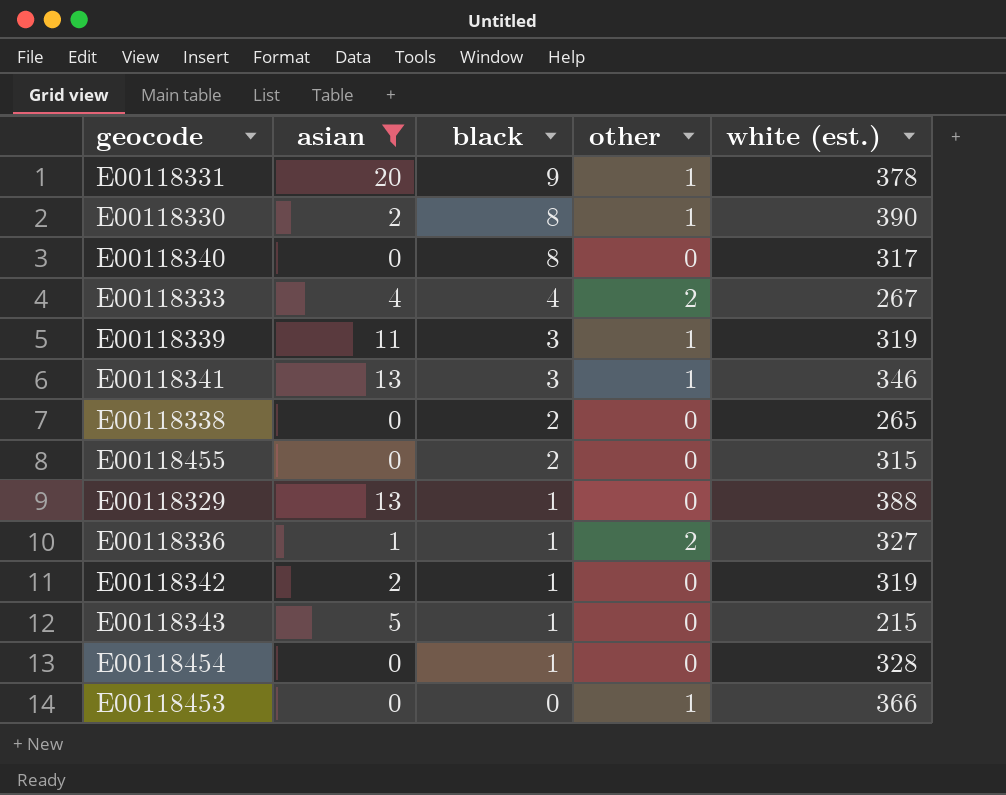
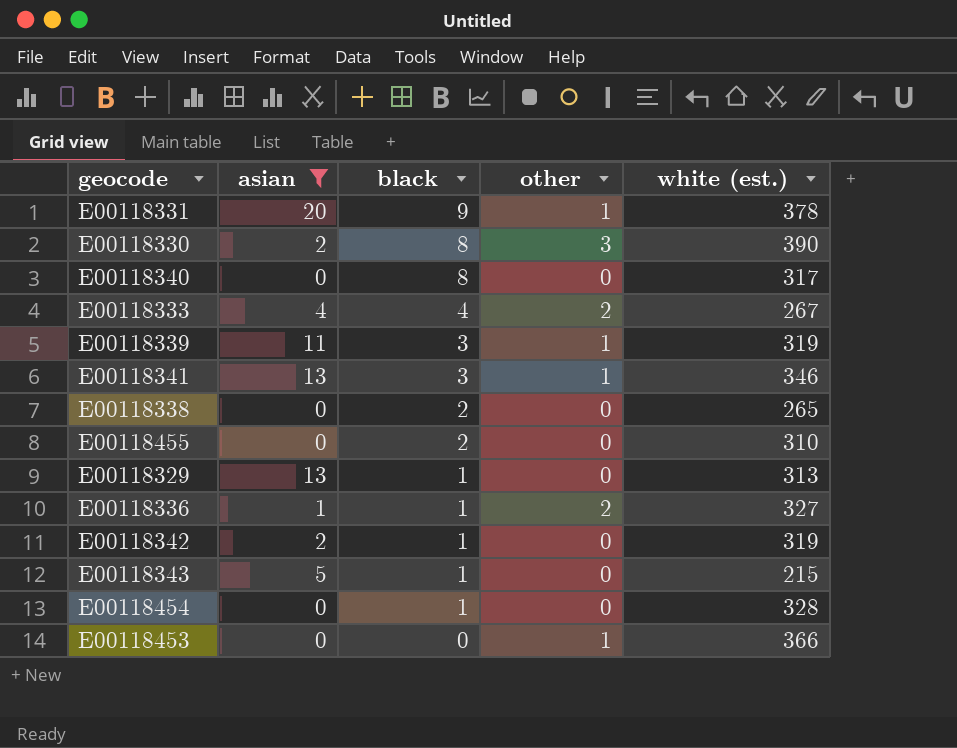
E00118330 | other: 1 -> 3
E00118455 | white (est.): 315 -> 310
E00118329 | white (est.): 388 -> 313

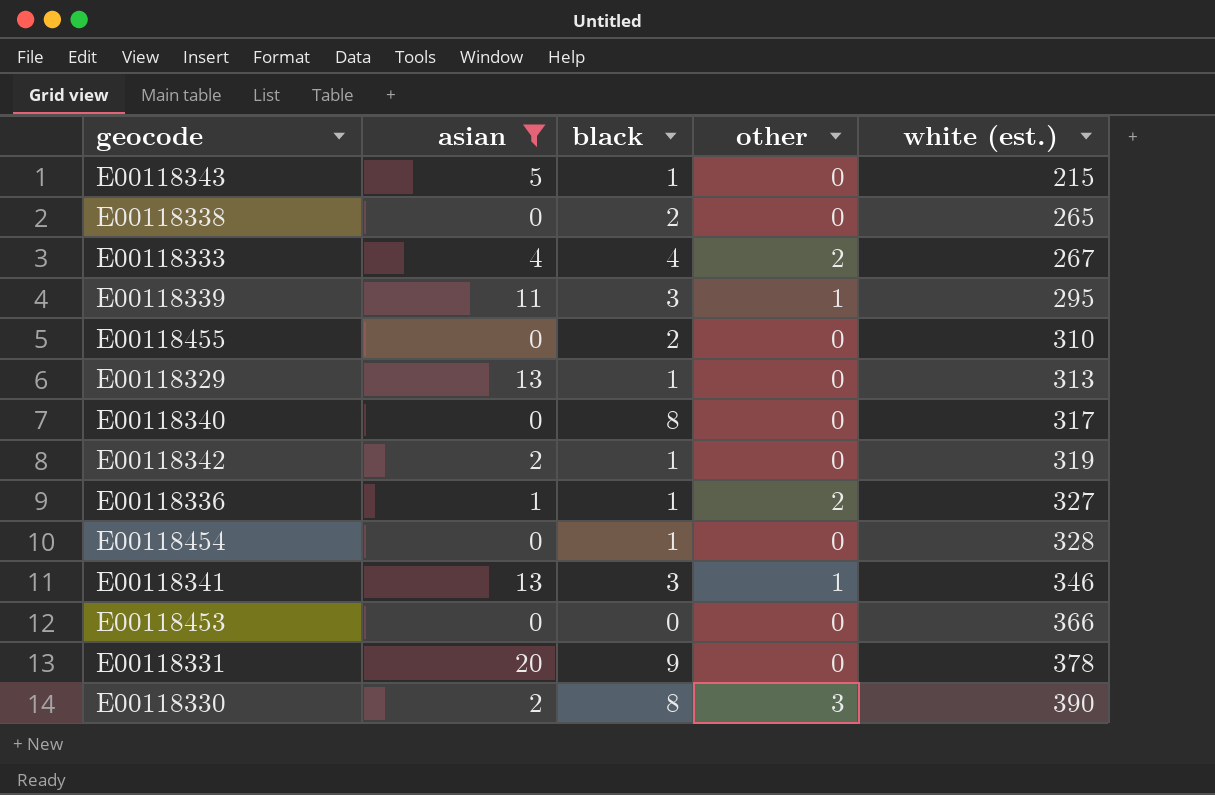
row order: black descending -> white (est.) ascending
E00118339 | white (est.): 319 -> 295
E00118453 | other: 1 -> 0
E00118331 | other: 1 -> 0

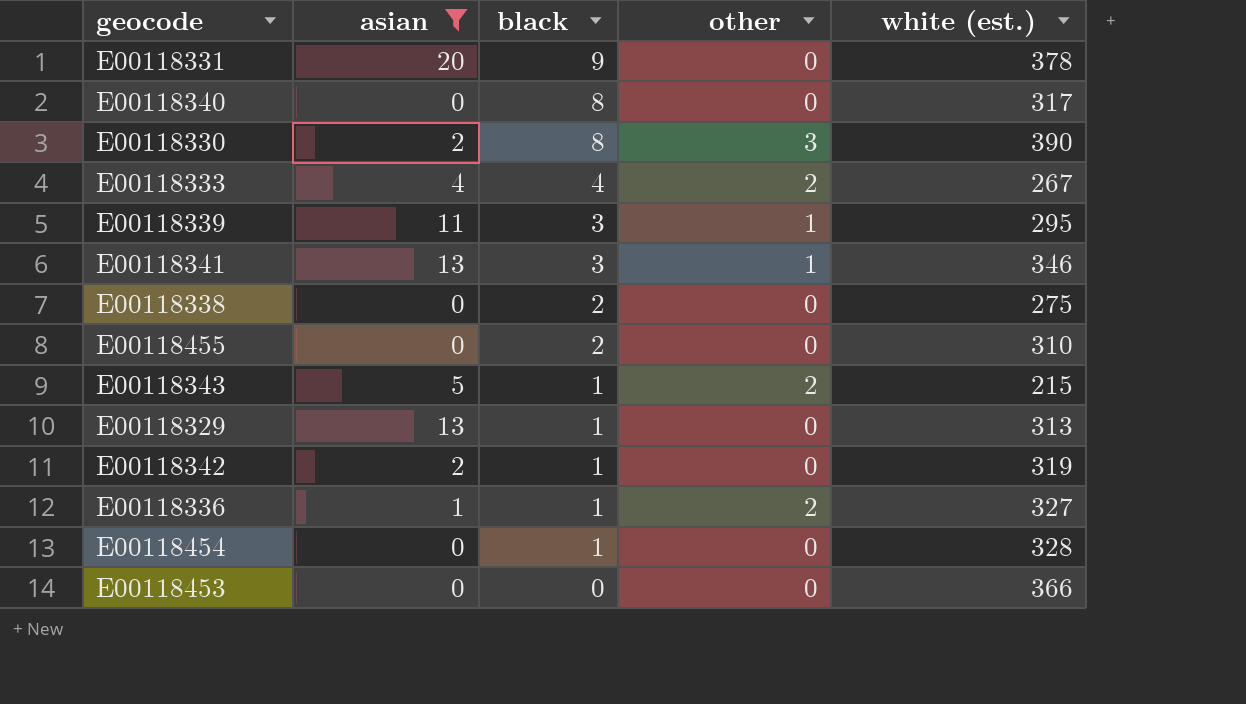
row order: white (est.) ascending -> black descending
E00118338 | white (est.): 265 -> 275
E00118343 | other: 0 -> 2

